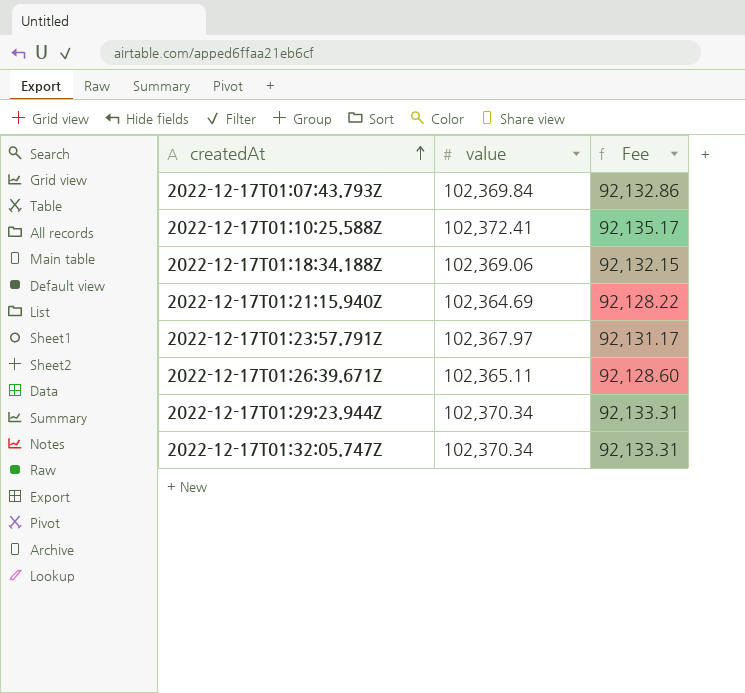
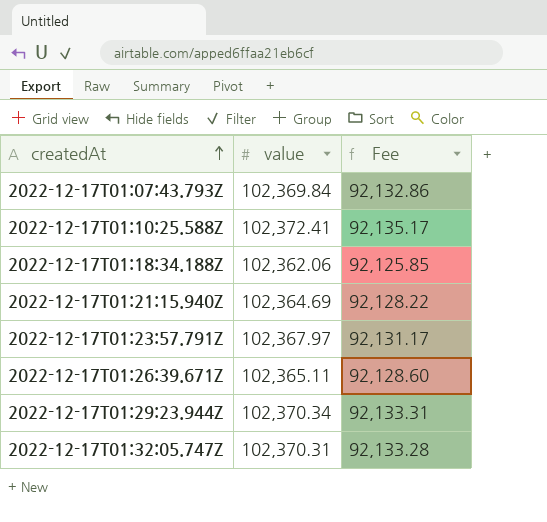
2022-12-17T01:18:34.188Z | value: 102,369.06 -> 102,362.06
2022-12-17T01:18:34.188Z | Fee: 92,132.15 -> 92,125.85
2022-12-17T01:32:05.747Z | value: 102,370.34 -> 102,370.31
2022-12-17T01:32:05.747Z | Fee: 92,133.31 -> 92,133.28

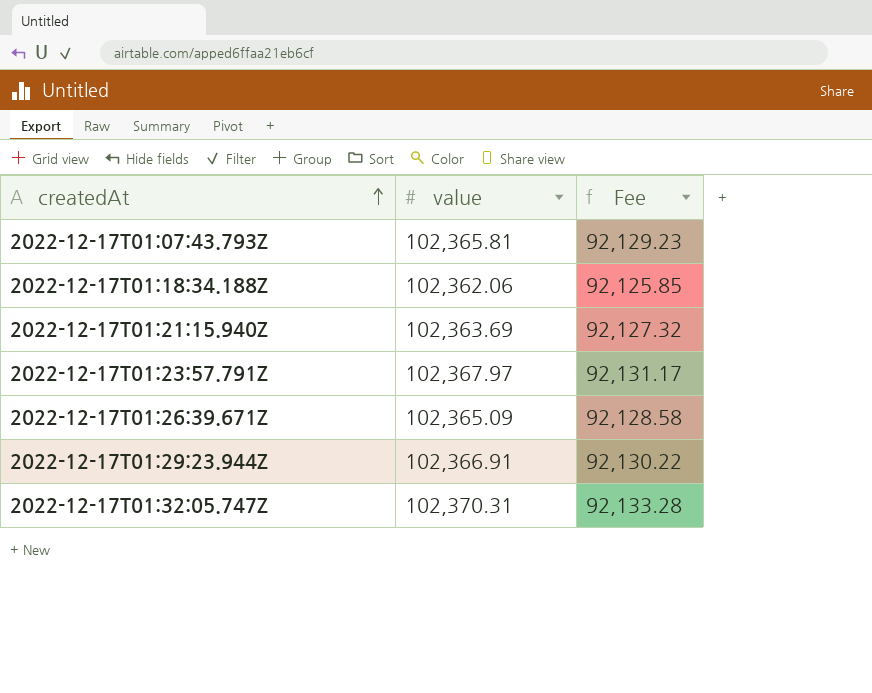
row 2022-12-17T01:10:25.588Z: 102,372.41 | 92,135.17 -> none
2022-12-17T01:07:43.793Z | value: 102,369.84 -> 102,365.81
2022-12-17T01:07:43.793Z | Fee: 92,132.86 -> 92,129.23
2022-12-17T01:21:15.940Z | value: 102,364.69 -> 102,363.69
2022-12-17T01:21:15.940Z | Fee: 92,128.22 -> 92,127.32
2022-12-17T01:26:39.671Z | value: 102,365.11 -> 102,365.09
2022-12-17T01:26:39.671Z | Fee: 92,128.60 -> 92,128.58
2022-12-17T01:29:23.944Z | value: 102,370.34 -> 102,366.91
2022-12-17T01:29:23.944Z | Fee: 92,133.31 -> 92,130.22

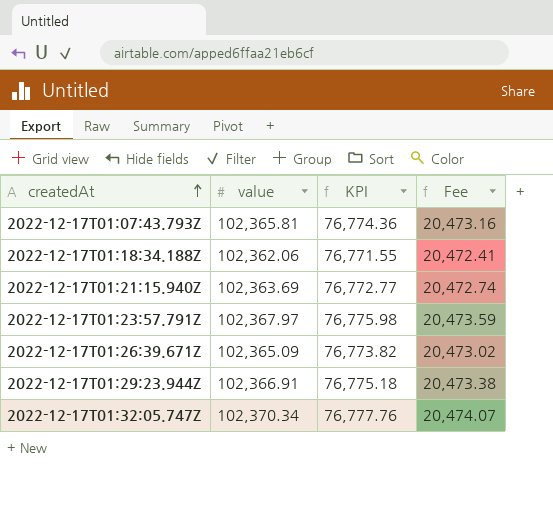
column KPI | formula: none -> [value] * 0.75
column Fee | formula: [value] * 0.9 -> [value] * 0.2
2022-12-17T01:32:05.747Z | value: 102,370.31 -> 102,370.34

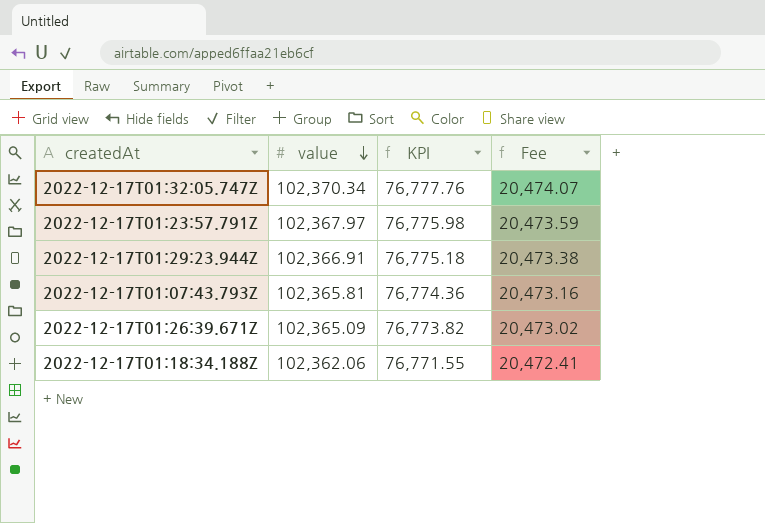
row order: createdAt ascending -> value descending
row 2022-12-17T01:21:15.940Z: 102,363.69 | 76,772.77 | 20,472.74 -> none

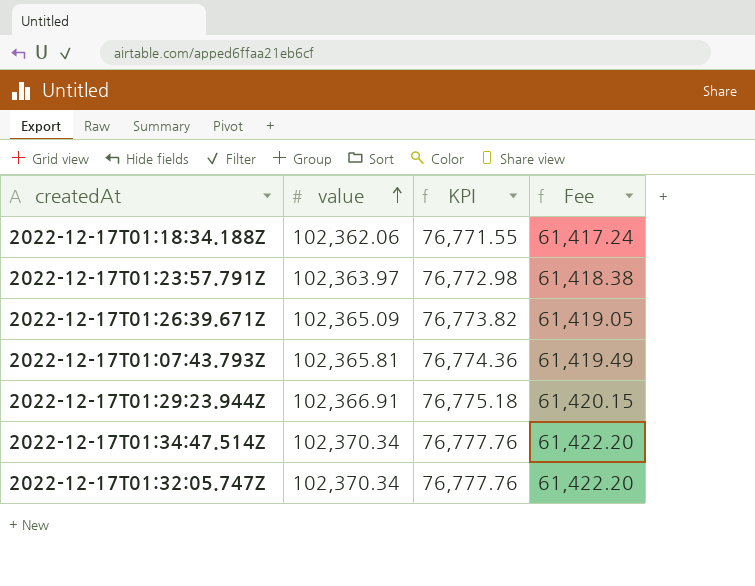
row order: value descending -> value ascending
column Fee | formula: [value] * 0.2 -> [value] * 0.6
2022-12-17T01:23:57.791Z | value: 102,367.97 -> 102,363.97
2022-12-17T01:23:57.791Z | KPI: 76,775.98 -> 76,772.98
row 2022-12-17T01:34:47.514Z: none -> 102,370.34 | 76,777.76 | 61,422.20

